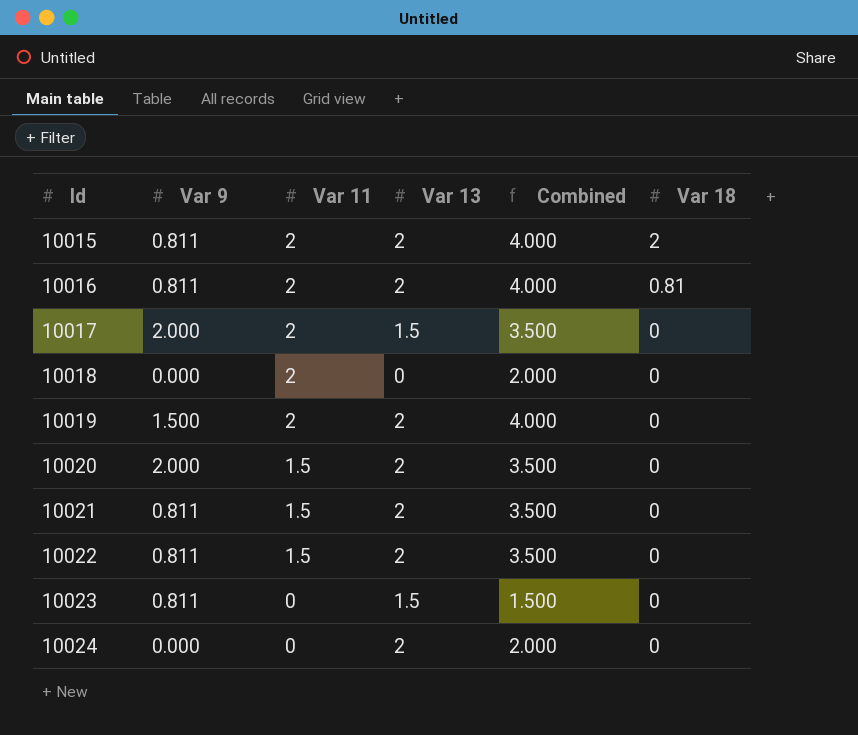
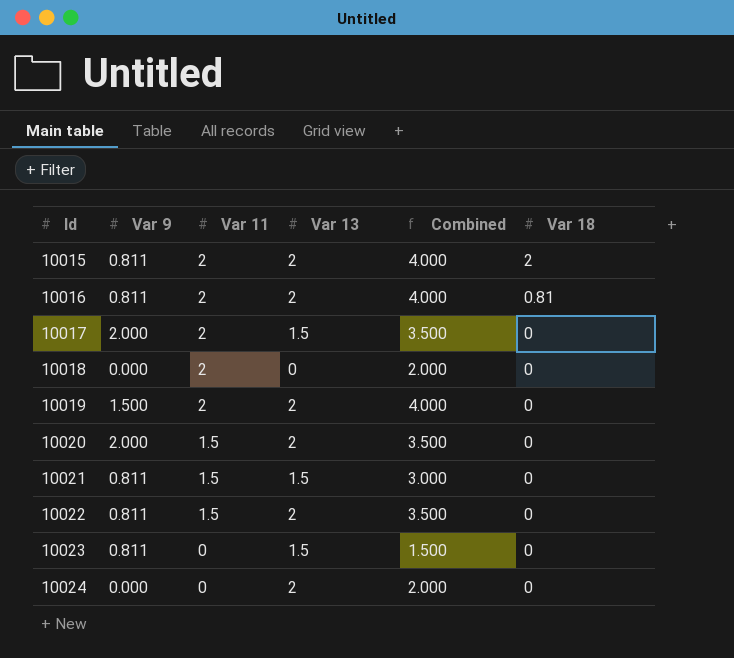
10021 | Var 13: 2 -> 1.5
10021 | Combined: 3.500 -> 3.000

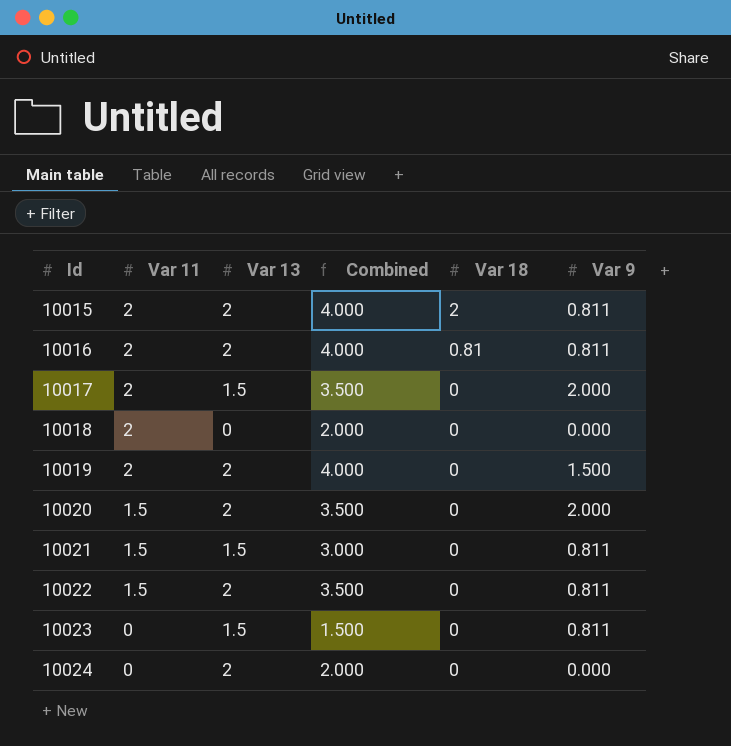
column Var 9 | position: 2 -> 6

